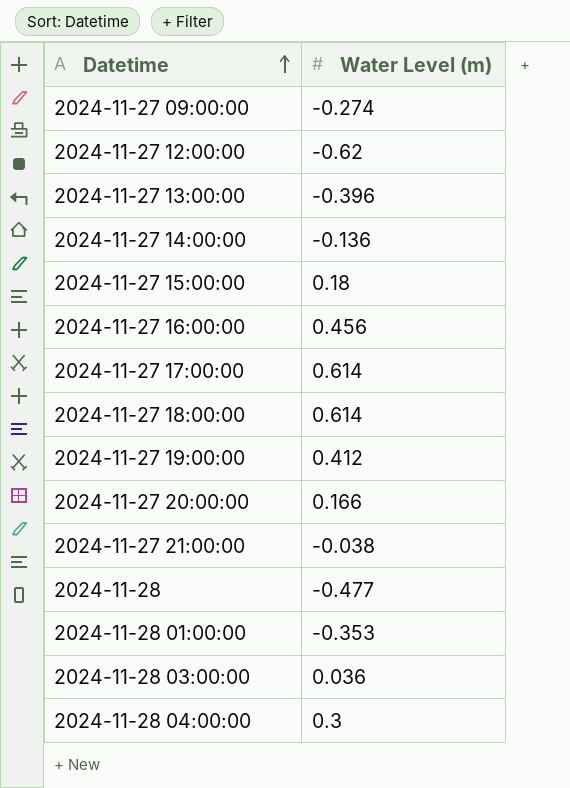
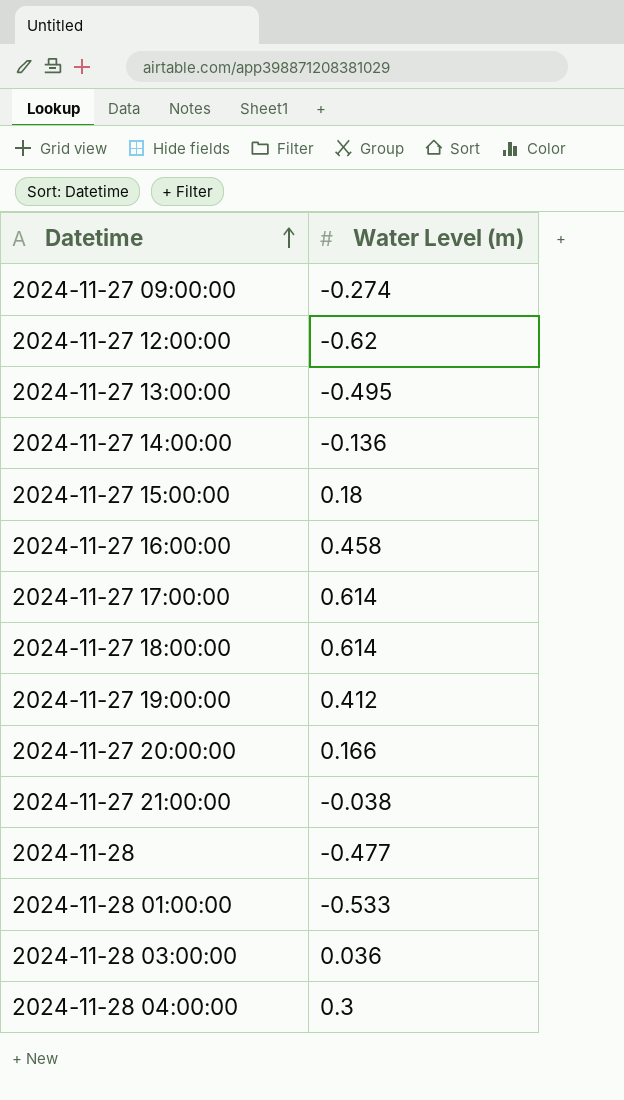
2024-11-27 13:00:00 | Water Level (m): -0.396 -> -0.495
2024-11-27 16:00:00 | Water Level (m): 0.456 -> 0.458
2024-11-28 01:00:00 | Water Level (m): -0.353 -> -0.533

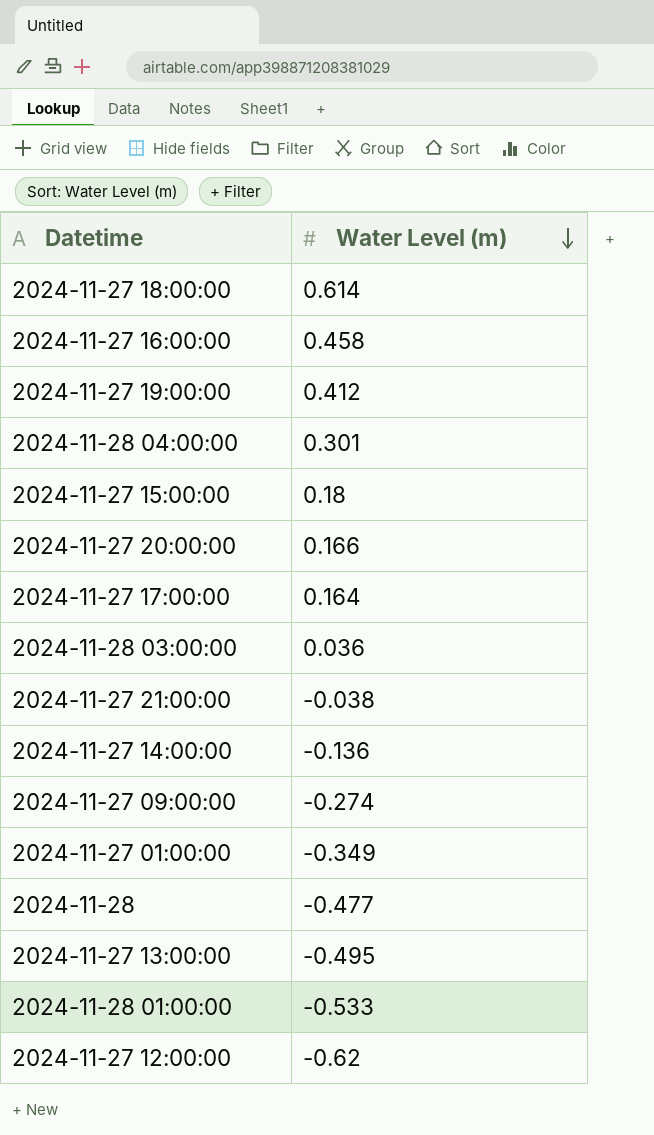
row order: Datetime ascending -> Water Level (m) descending
2024-11-28 04:00:00 | Water Level (m): 0.3 -> 0.301
2024-11-27 17:00:00 | Water Level (m): 0.614 -> 0.164
row 2024-11-27 01:00:00: none -> -0.349

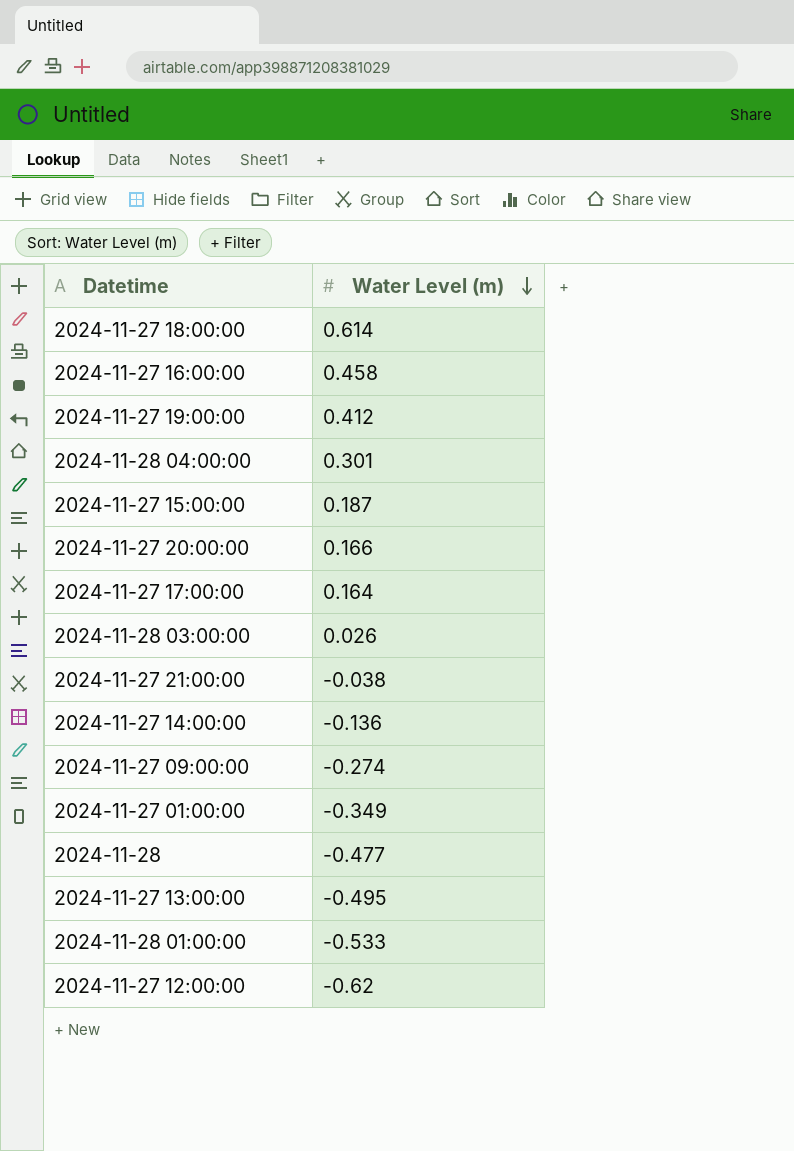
2024-11-27 15:00:00 | Water Level (m): 0.18 -> 0.187
2024-11-28 03:00:00 | Water Level (m): 0.036 -> 0.026

